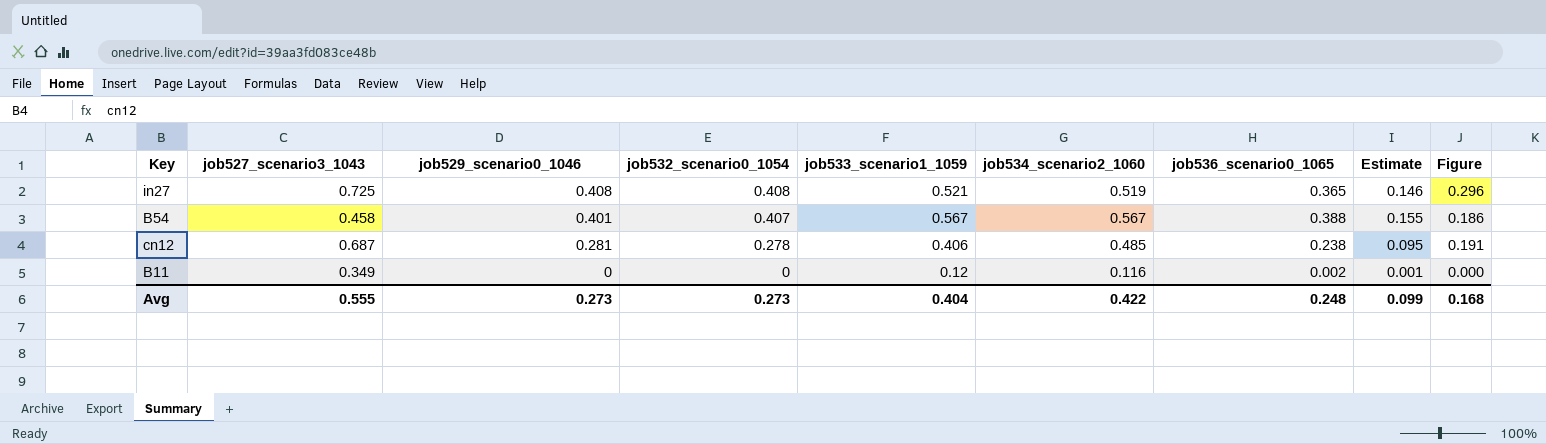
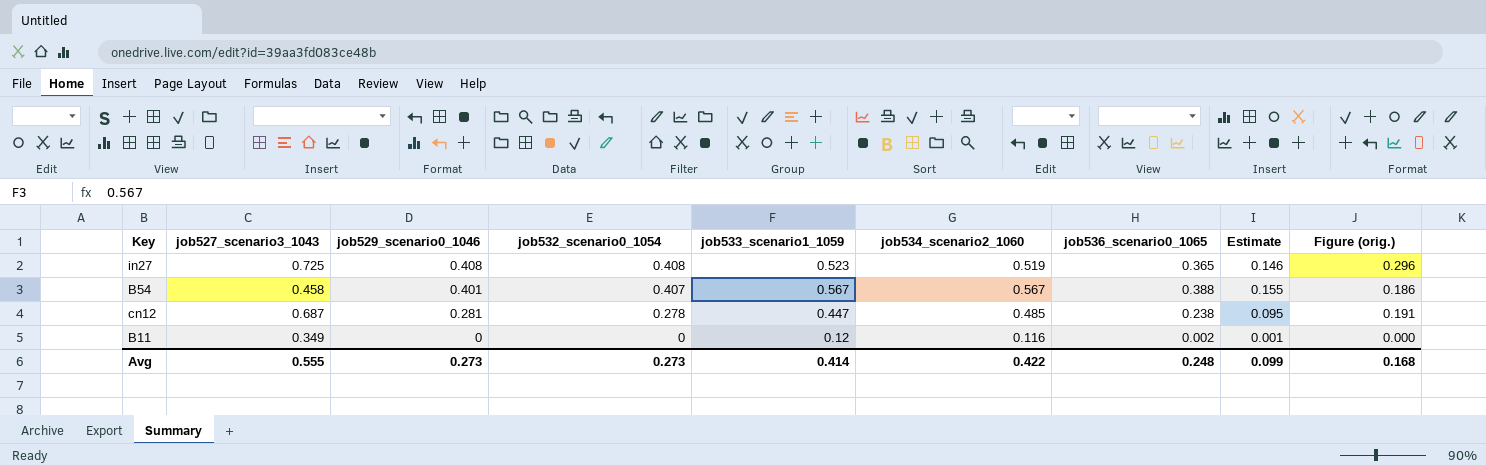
column name: Figure -> Figure (orig.)
in27 | job533_scenario1_1059: 0.521 -> 0.523
cn12 | job533_scenario1_1059: 0.406 -> 0.447
Avg | job533_scenario1_1059: 0.404 -> 0.414

